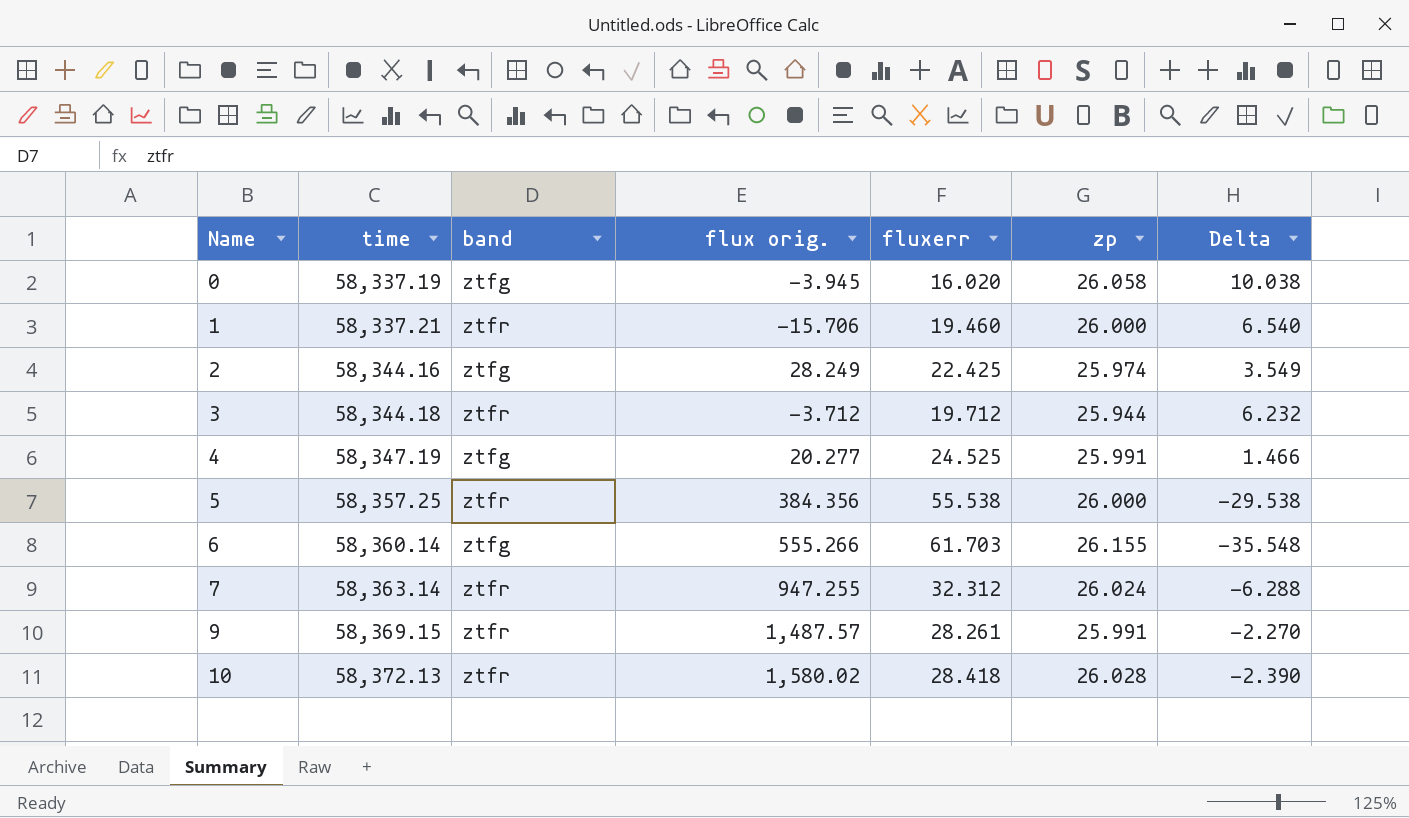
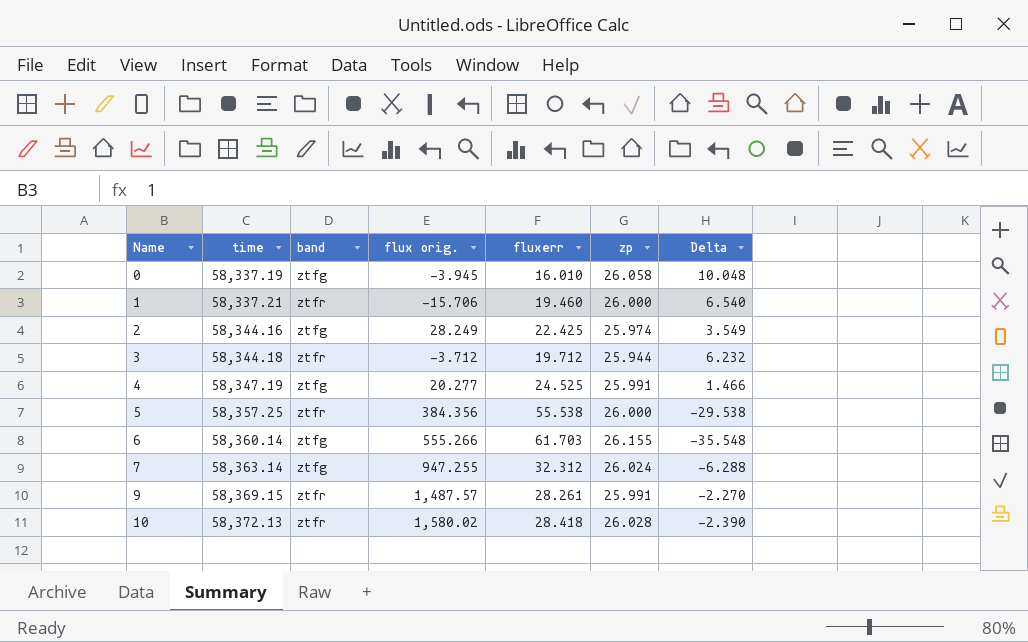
0 | fluxerr: 16.020 -> 16.010
0 | Delta: 10.038 -> 10.048
7 | band: ztfr -> ztfg

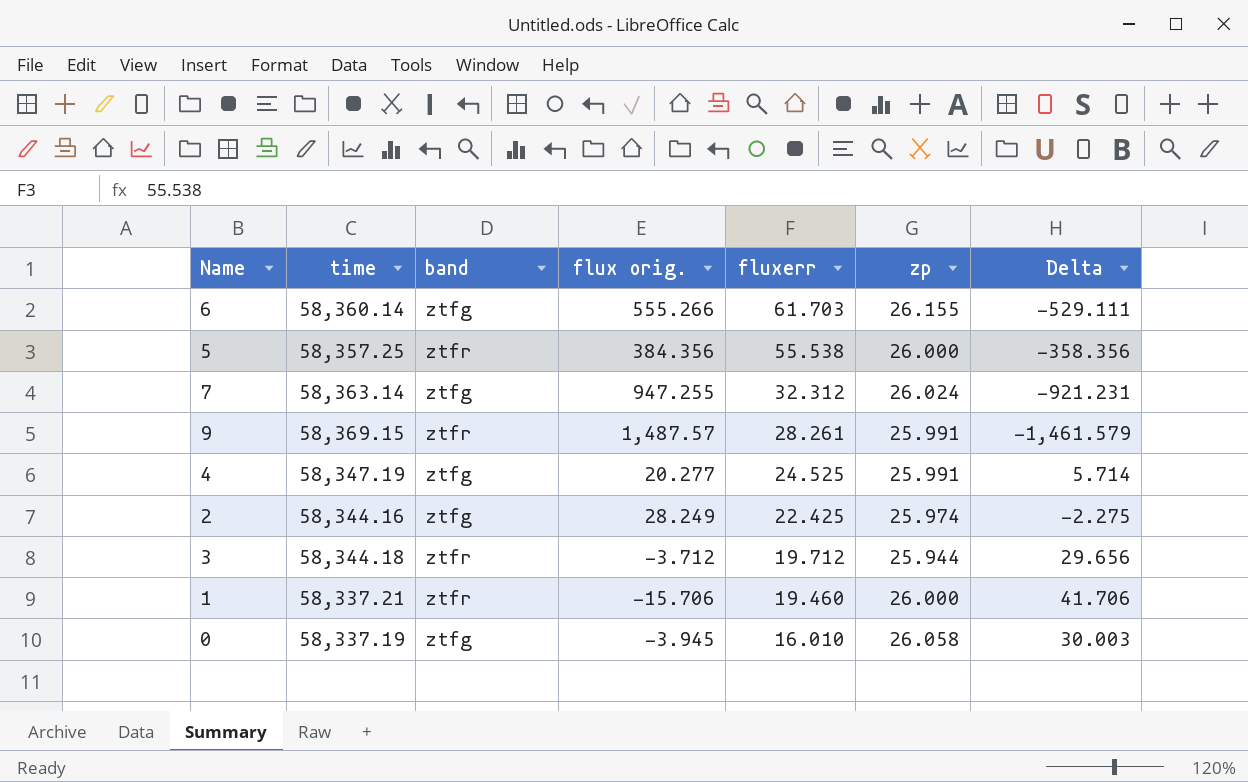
row order: Name ascending -> fluxerr descending
column Delta | formula: [zp] - [fluxerr] -> [zp] - [flux orig.]
row 10: 58,372.13 | ztfr | 1,580.02 | 28.418 | 26.028 | -2.390 -> none

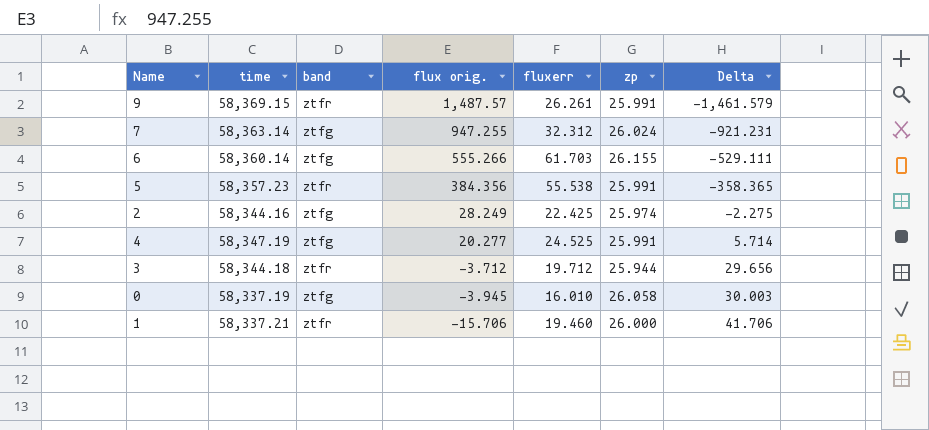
row order: fluxerr descending -> flux orig. descending
9 | fluxerr: 28.261 -> 26.261
5 | time: 58,357.25 -> 58,357.23
5 | zp: 26.000 -> 25.991
5 | Delta: -358.356 -> -358.365

